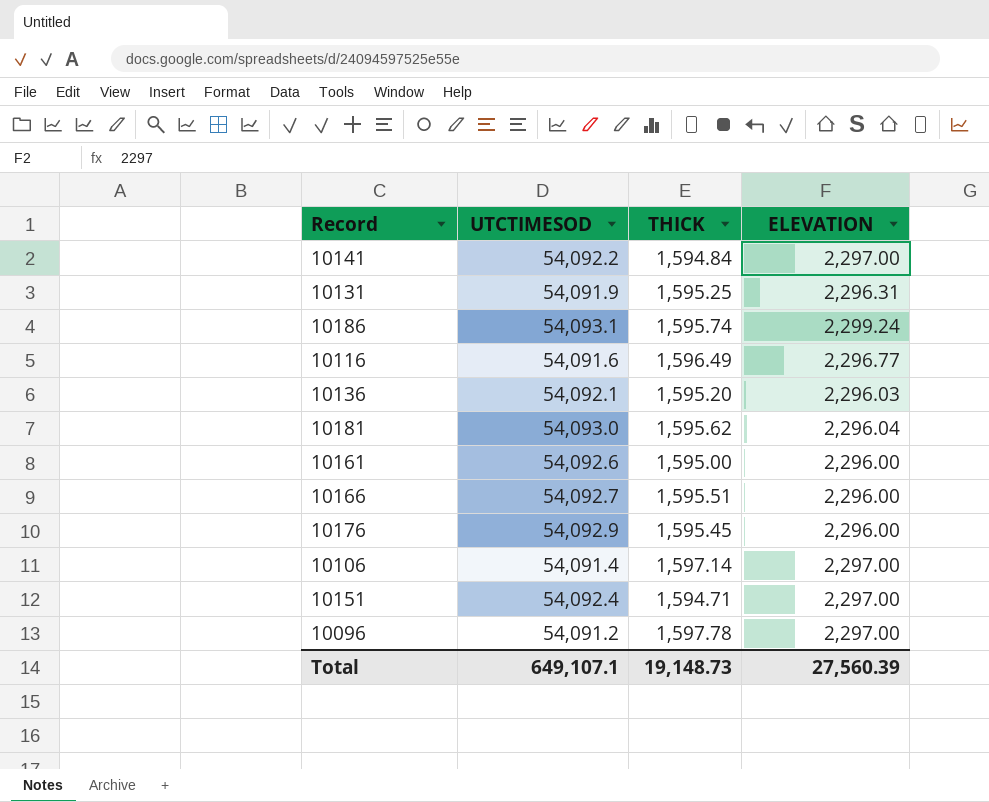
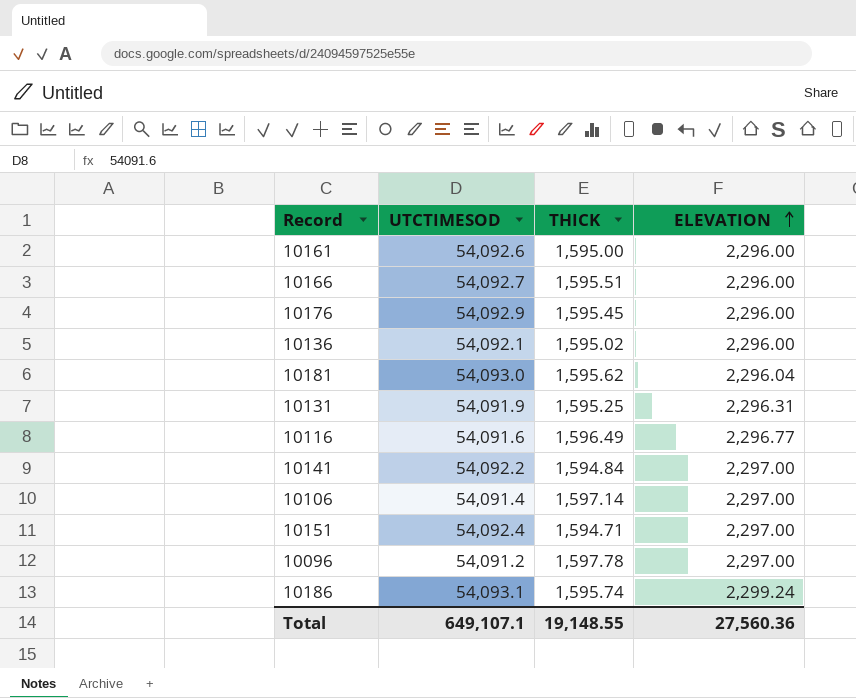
row order: none -> ELEVATION ascending
10136 | THICK: 1,595.20 -> 1,595.02
10136 | ELEVATION: 2,296.03 -> 2,296.00
Total | THICK: 19,148.73 -> 19,148.55
Total | ELEVATION: 27,560.39 -> 27,560.36

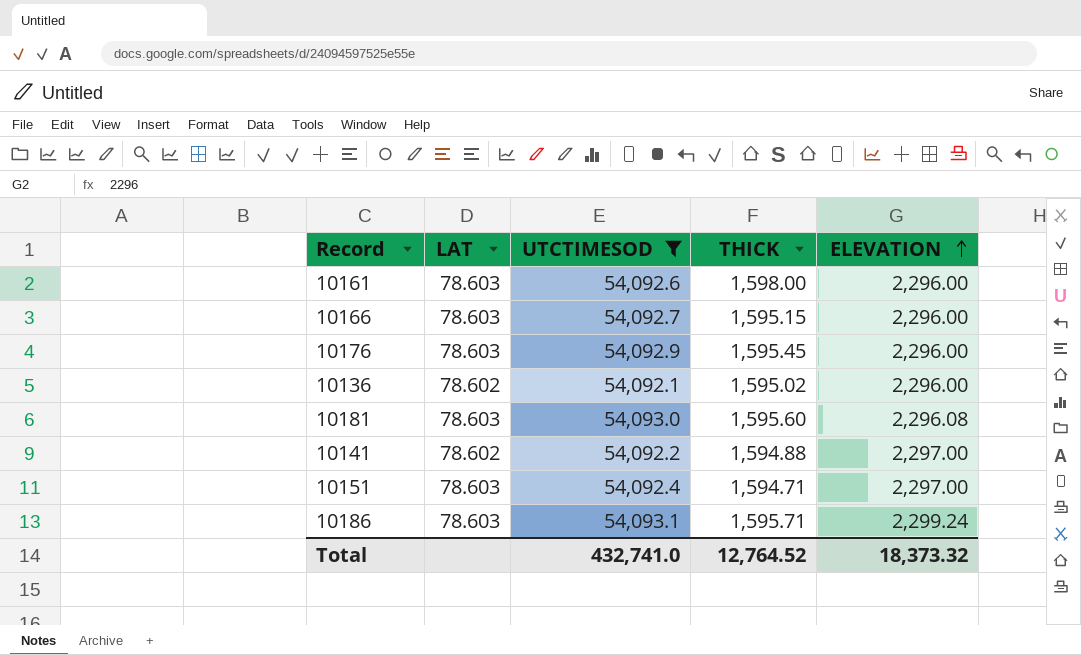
filter: none -> UTCTIMESOD >= 54,092.1
column LAT | position: none -> 2
10161 | THICK: 1,595.00 -> 1,598.00
10166 | THICK: 1,595.51 -> 1,595.15
10181 | THICK: 1,595.62 -> 1,595.60
10181 | ELEVATION: 2,296.04 -> 2,296.08
10141 | THICK: 1,594.84 -> 1,594.88
10186 | THICK: 1,595.74 -> 1,595.71
Total | UTCTIMESOD: 649,107.1 -> 432,741.0
Total | THICK: 19,148.55 -> 12,764.52
Total | ELEVATION: 27,560.36 -> 18,373.32

